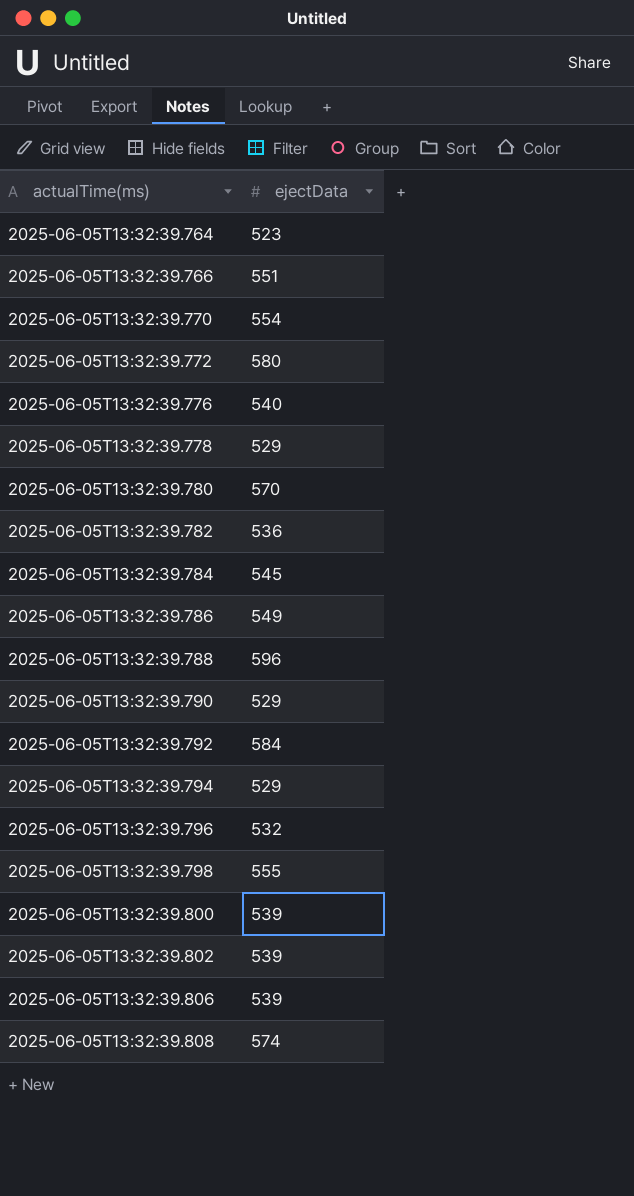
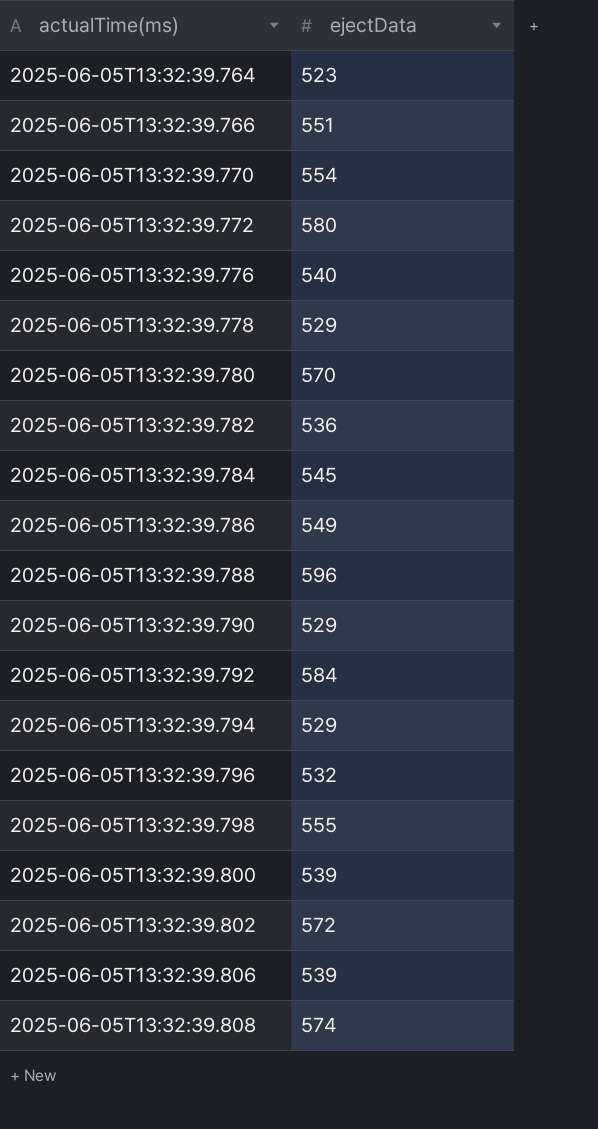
2025-06-05T13:32:39.802 | ejectData: 539 -> 572

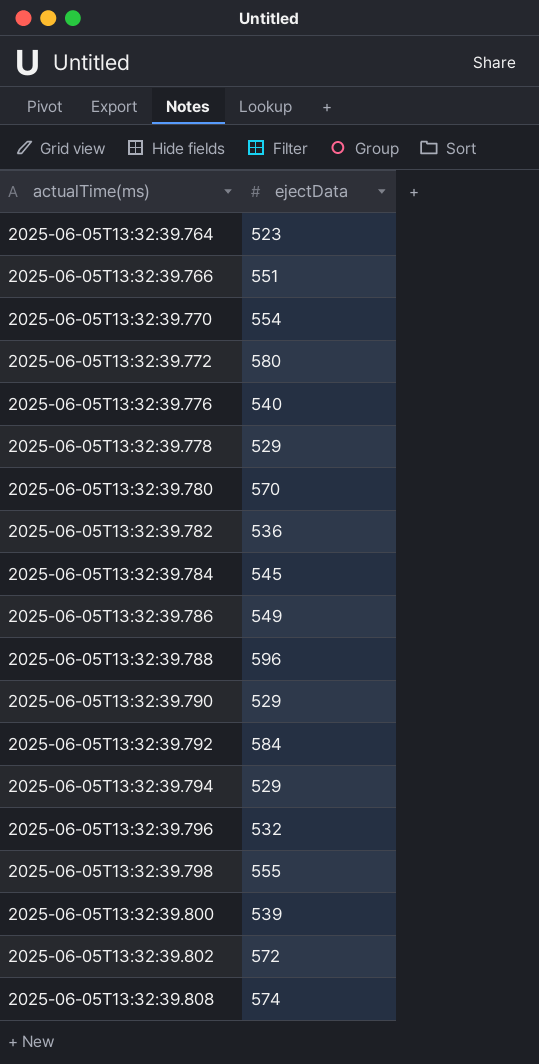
row 2025-06-05T13:32:39.806: 539 -> none

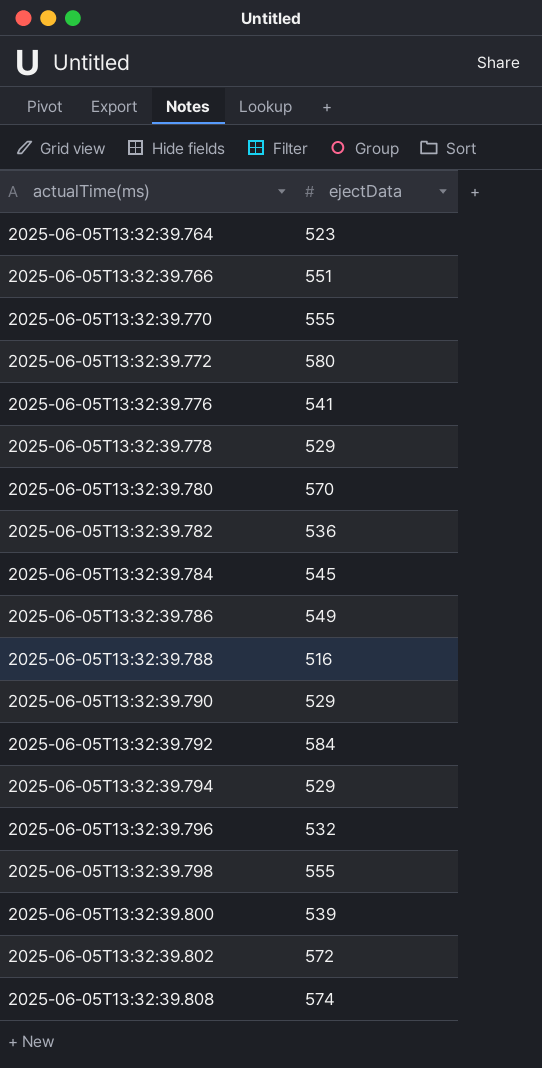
2025-06-05T13:32:39.770 | ejectData: 554 -> 555
2025-06-05T13:32:39.776 | ejectData: 540 -> 541
2025-06-05T13:32:39.788 | ejectData: 596 -> 516

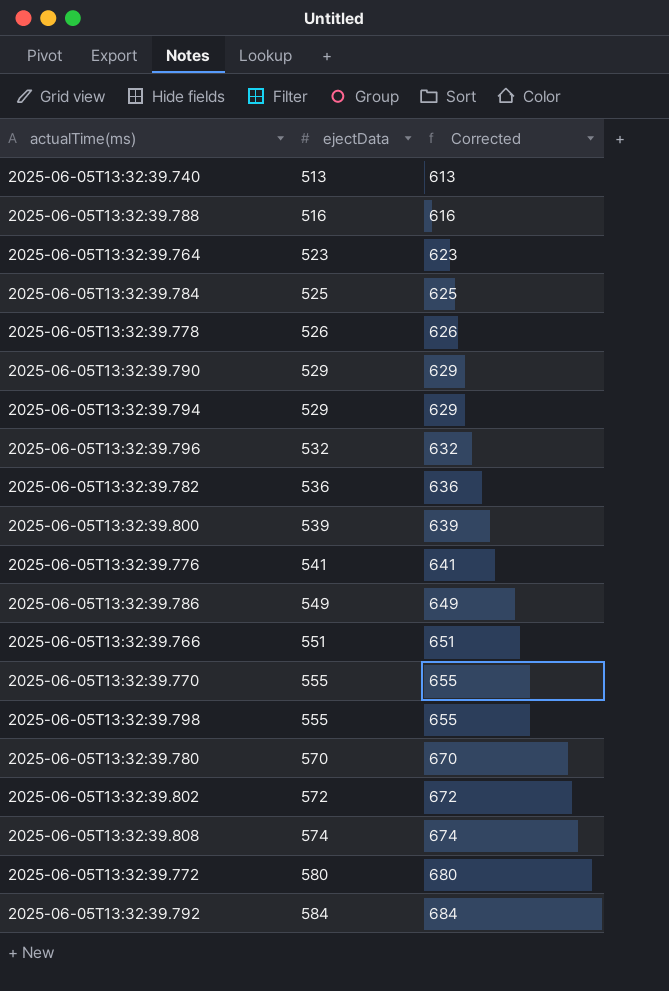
row order: actualTime(ms) ascending -> ejectData ascending
column Corrected | formula: none -> [ejectData] + 100
row 2025-06-05T13:32:39.740: none -> 513 | 613
2025-06-05T13:32:39.784 | ejectData: 545 -> 525
2025-06-05T13:32:39.778 | ejectData: 529 -> 526

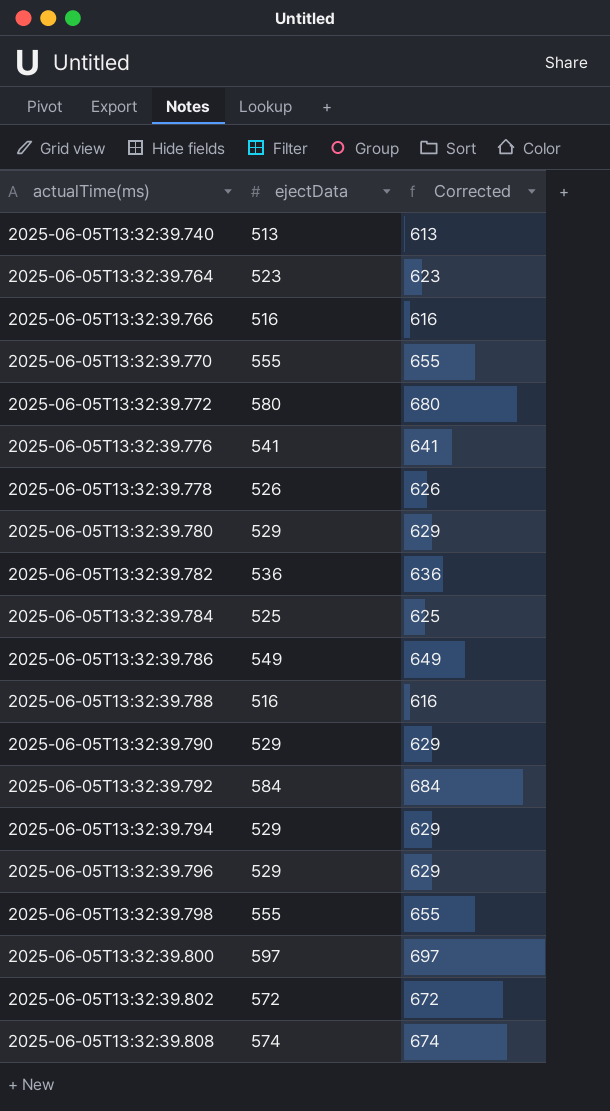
row order: ejectData ascending -> actualTime(ms) ascending
2025-06-05T13:32:39.766 | ejectData: 551 -> 516
2025-06-05T13:32:39.766 | Corrected: 651 -> 616
2025-06-05T13:32:39.780 | ejectData: 570 -> 529
2025-06-05T13:32:39.780 | Corrected: 670 -> 629
2025-06-05T13:32:39.796 | ejectData: 532 -> 529
2025-06-05T13:32:39.796 | Corrected: 632 -> 629
2025-06-05T13:32:39.800 | ejectData: 539 -> 597
2025-06-05T13:32:39.800 | Corrected: 639 -> 697

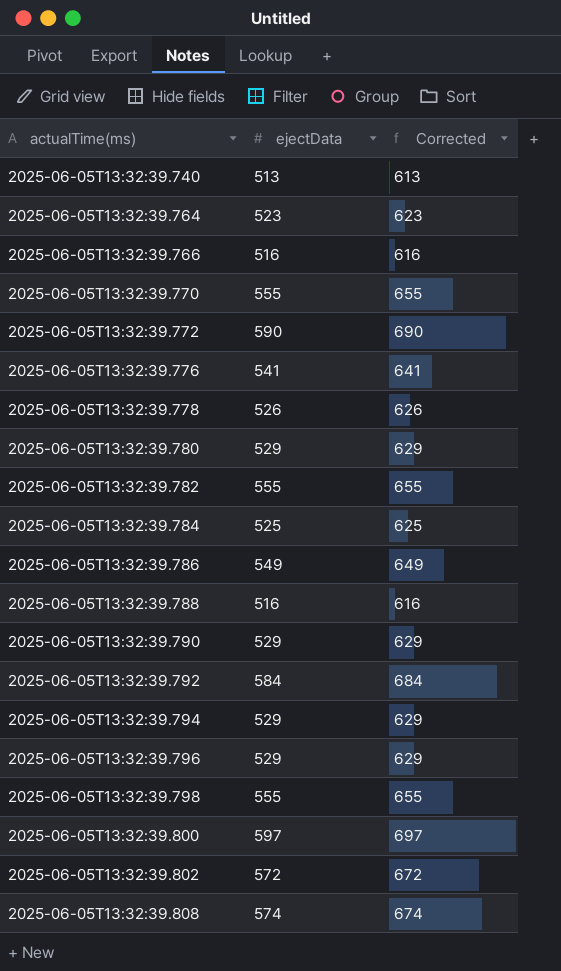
2025-06-05T13:32:39.772 | ejectData: 580 -> 590
2025-06-05T13:32:39.772 | Corrected: 680 -> 690
2025-06-05T13:32:39.782 | ejectData: 536 -> 555
2025-06-05T13:32:39.782 | Corrected: 636 -> 655

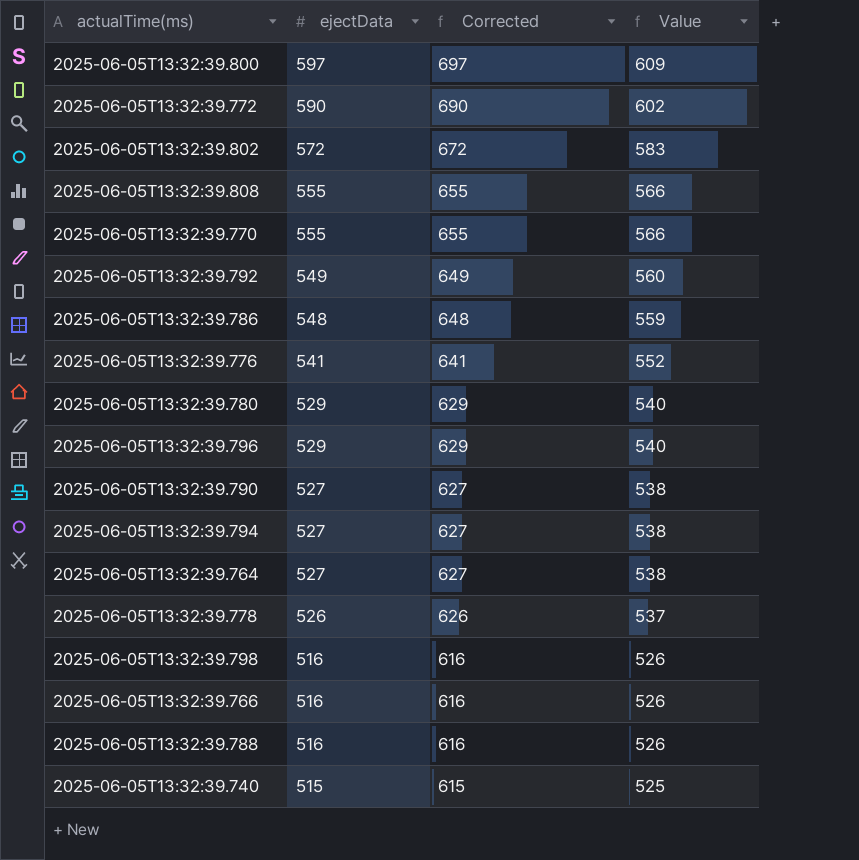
row order: actualTime(ms) ascending -> ejectData descending
column Value | formula: none -> [ejectData] * 1.02
row 2025-06-05T13:32:39.782: 555 | 655 -> none
row 2025-06-05T13:32:39.784: 525 | 625 -> none
2025-06-05T13:32:39.808 | ejectData: 574 -> 555
2025-06-05T13:32:39.808 | Corrected: 674 -> 655
2025-06-05T13:32:39.792 | ejectData: 584 -> 549
2025-06-05T13:32:39.792 | Corrected: 684 -> 649
2025-06-05T13:32:39.786 | ejectData: 549 -> 548
2025-06-05T13:32:39.786 | Corrected: 649 -> 648
2025-06-05T13:32:39.790 | ejectData: 529 -> 527
2025-06-05T13:32:39.790 | Corrected: 629 -> 627
2025-06-05T13:32:39.794 | ejectData: 529 -> 527
2025-06-05T13:32:39.794 | Corrected: 629 -> 627
2025-06-05T13:32:39.764 | ejectData: 523 -> 527
2025-06-05T13:32:39.764 | Corrected: 623 -> 627
2025-06-05T13:32:39.798 | ejectData: 555 -> 516
2025-06-05T13:32:39.798 | Corrected: 655 -> 616
2025-06-05T13:32:39.740 | ejectData: 513 -> 515
2025-06-05T13:32:39.740 | Corrected: 613 -> 615

